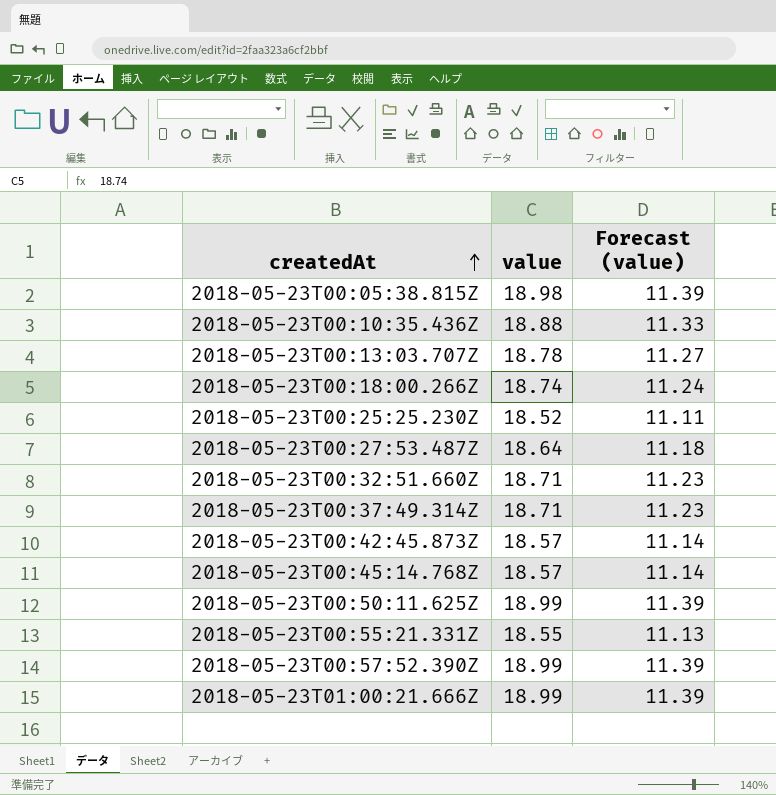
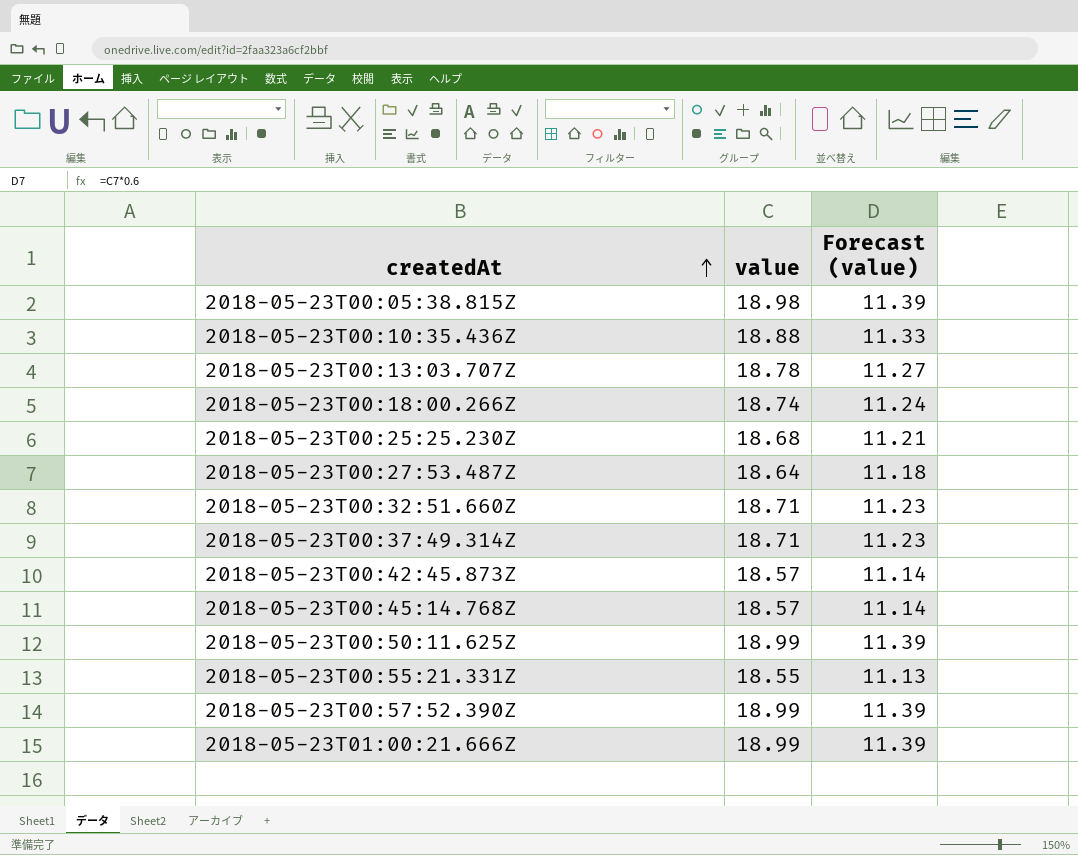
2018-05-23T00:25:25.230Z | value: 18.52 -> 18.68
2018-05-23T00:25:25.230Z | Forecast (value): 11.11 -> 11.21

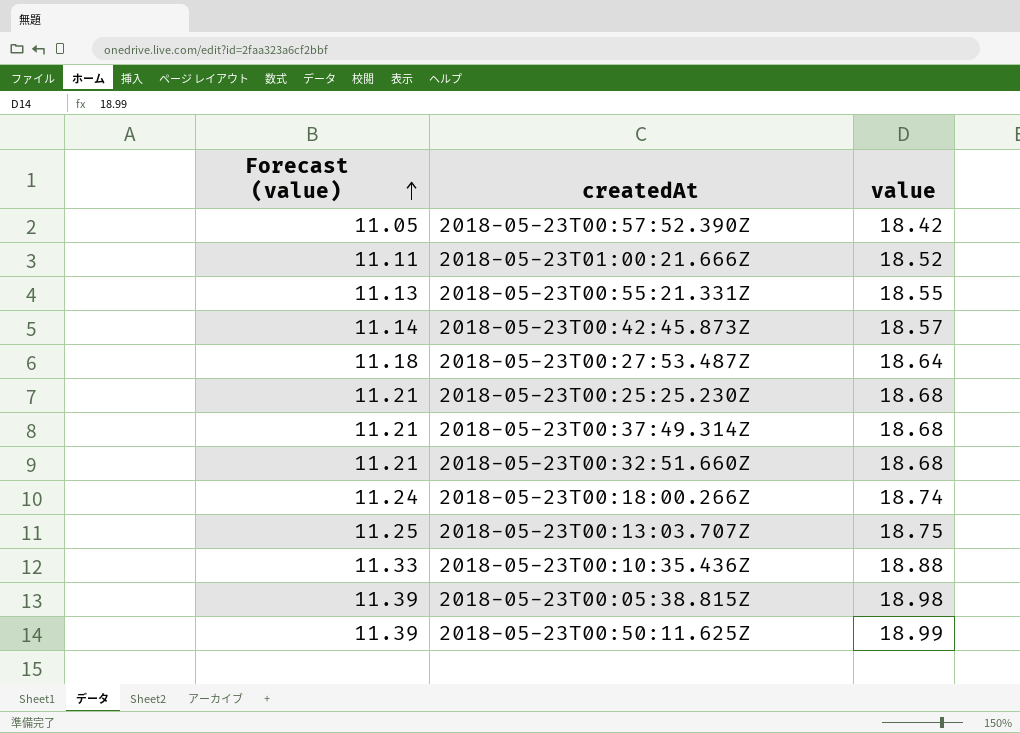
row order: createdAt ascending -> Forecast (value) ascending
column Forecast (value) | position: 3 -> 1
row 2018-05-23T00:45:14.768Z: 18.57 | 11.14 -> none
2018-05-23T00:57:52.390Z | Forecast (value): 11.39 -> 11.05
2018-05-23T00:57:52.390Z | value: 18.99 -> 18.42
2018-05-23T01:00:21.666Z | Forecast (value): 11.39 -> 11.11
2018-05-23T01:00:21.666Z | value: 18.99 -> 18.52
2018-05-23T00:37:49.314Z | Forecast (value): 11.23 -> 11.21
2018-05-23T00:37:49.314Z | value: 18.71 -> 18.68
2018-05-23T00:32:51.660Z | Forecast (value): 11.23 -> 11.21
2018-05-23T00:32:51.660Z | value: 18.71 -> 18.68
2018-05-23T00:13:03.707Z | Forecast (value): 11.27 -> 11.25
2018-05-23T00:13:03.707Z | value: 18.78 -> 18.75

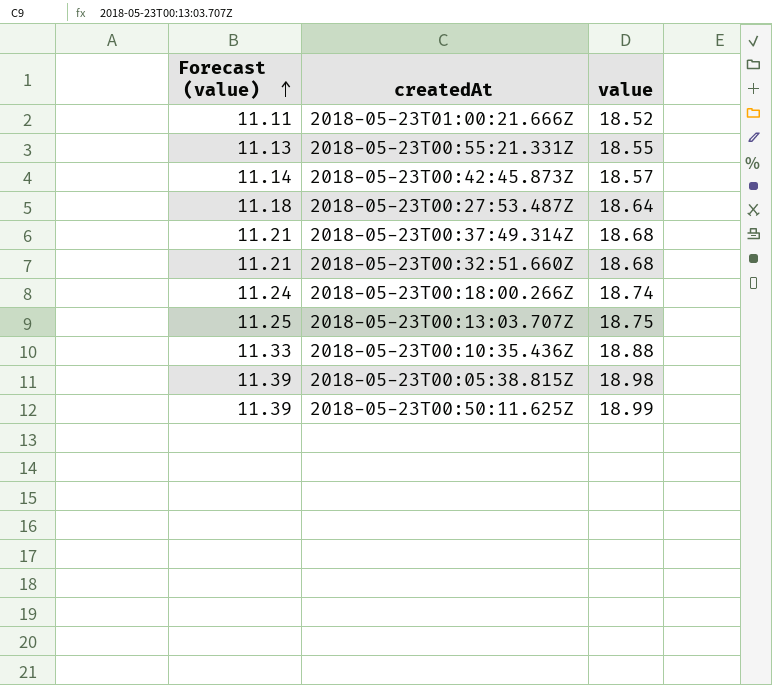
row 2018-05-23T00:57:52.390Z: 11.05 | 18.42 -> none
row 2018-05-23T00:25:25.230Z: 11.21 | 18.68 -> none

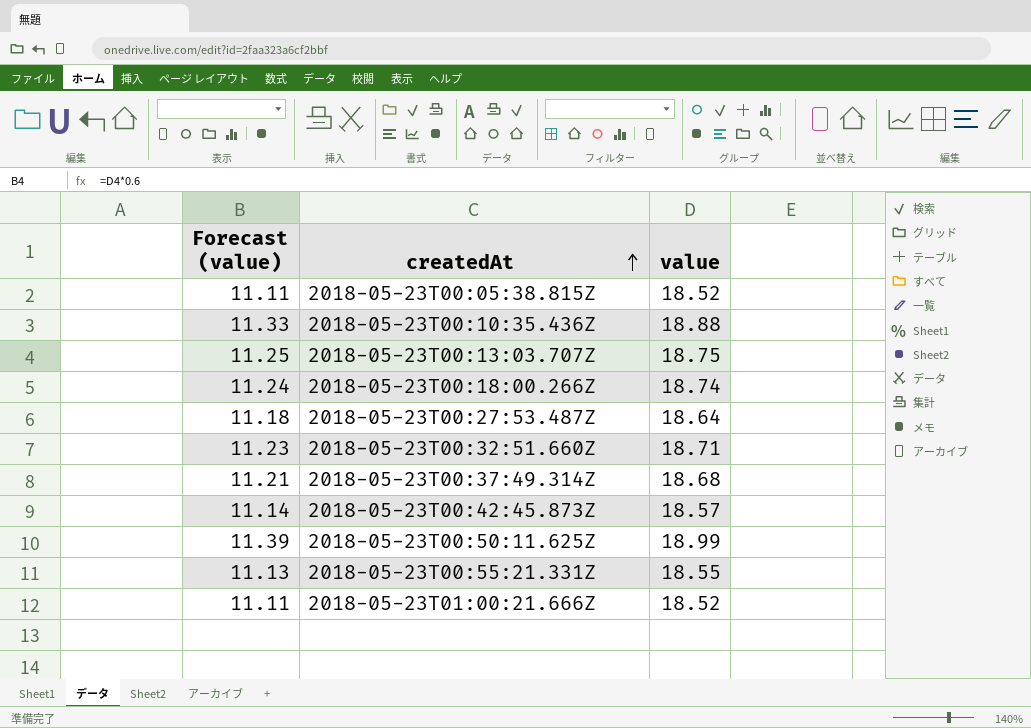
row order: Forecast (value) ascending -> createdAt ascending
2018-05-23T00:05:38.815Z | Forecast (value): 11.39 -> 11.11
2018-05-23T00:05:38.815Z | value: 18.98 -> 18.52
2018-05-23T00:32:51.660Z | Forecast (value): 11.21 -> 11.23
2018-05-23T00:32:51.660Z | value: 18.68 -> 18.71

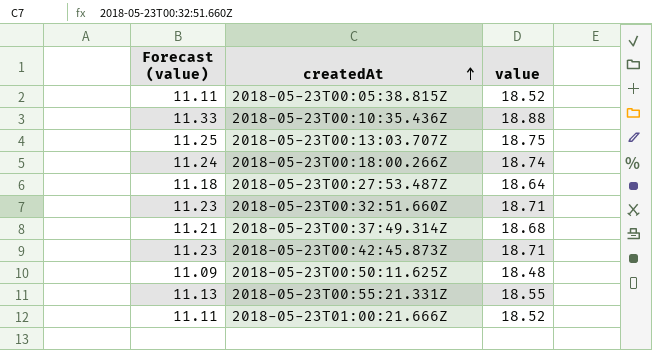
2018-05-23T00:42:45.873Z | Forecast (value): 11.14 -> 11.23
2018-05-23T00:42:45.873Z | value: 18.57 -> 18.71
2018-05-23T00:50:11.625Z | Forecast (value): 11.39 -> 11.09
2018-05-23T00:50:11.625Z | value: 18.99 -> 18.48

